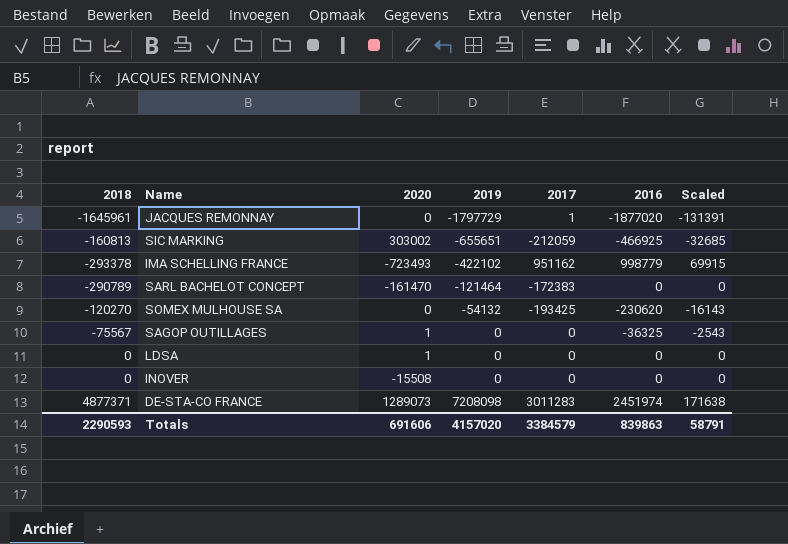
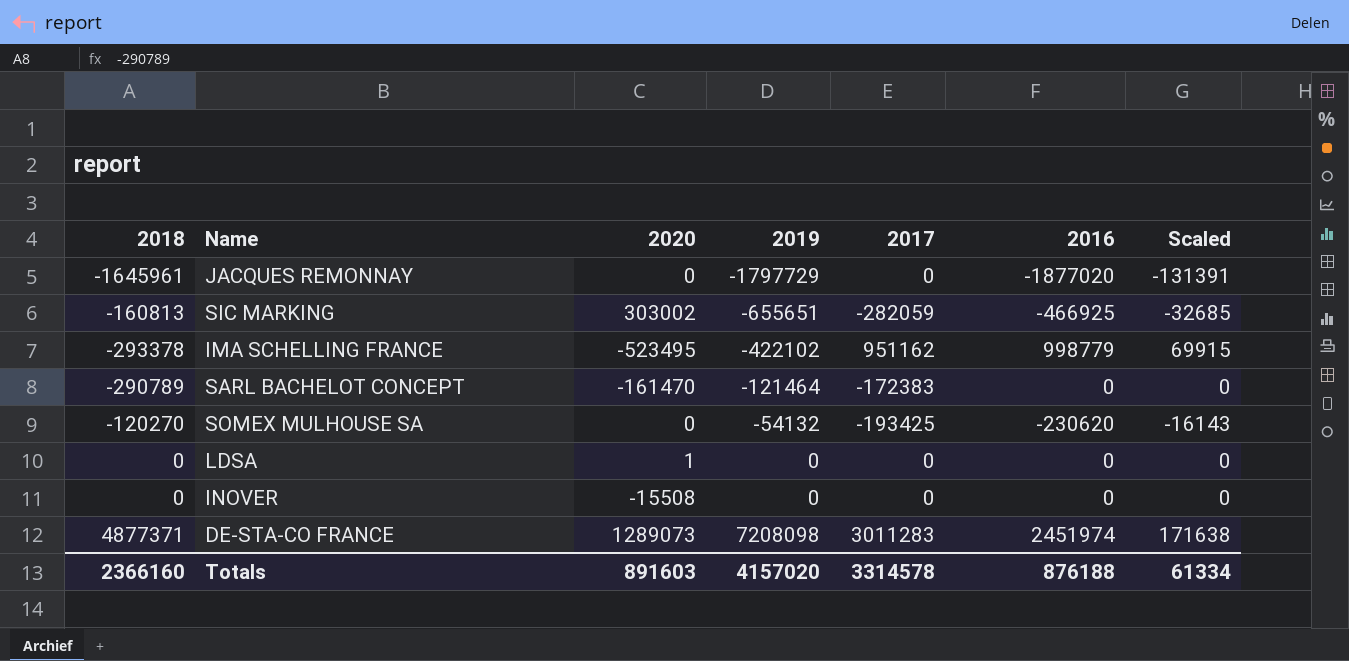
row SAGOP OUTILLAGES: -75567 | 1 | 0 | 0 | -36325 | -2543 -> none
JACQUES REMONNAY | 2017: 1 -> 0
SIC MARKING | 2017: -212059 -> -282059
IMA SCHELLING FRANCE | 2020: -723493 -> -523495
Totals | 2018: 2290593 -> 2366160
Totals | 2020: 691606 -> 891603
Totals | 2017: 3384579 -> 3314578
Totals | 2016: 839863 -> 876188
Totals | Scaled: 58791 -> 61334

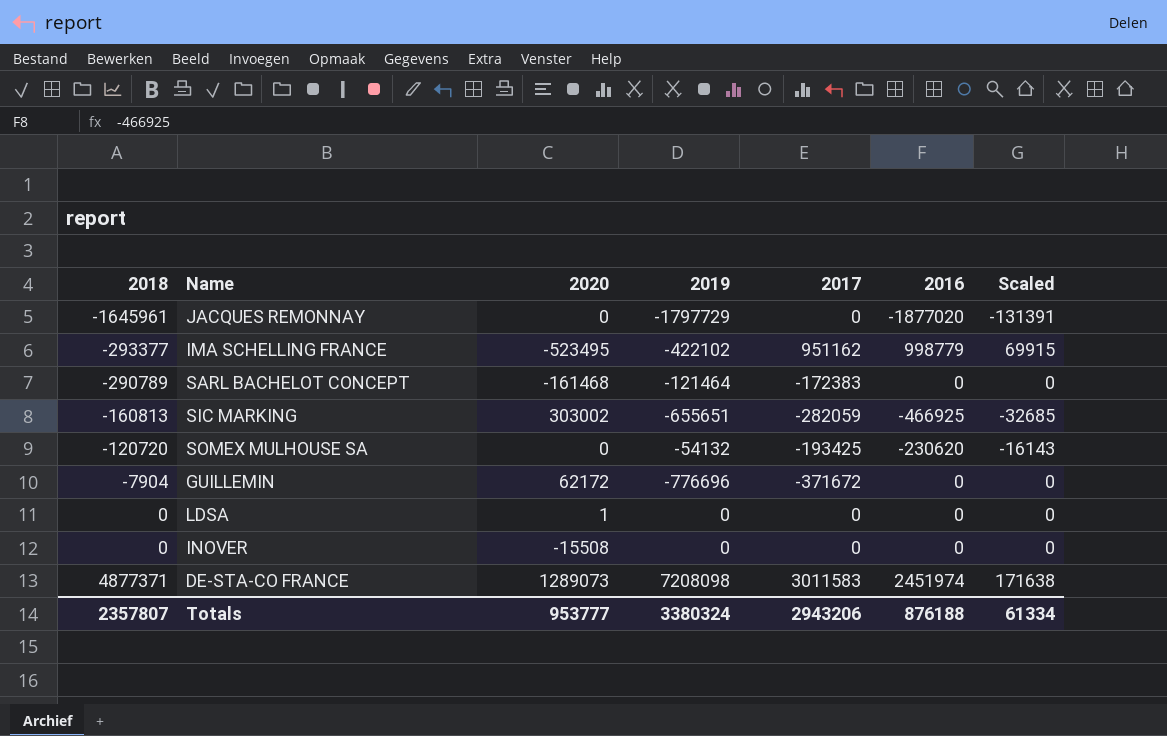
row order: 2019 ascending -> 2018 ascending
IMA SCHELLING FRANCE | 2018: -293378 -> -293377
SARL BACHELOT CONCEPT | 2020: -161470 -> -161468
SOMEX MULHOUSE SA | 2018: -120270 -> -120720
row GUILLEMIN: none -> -7904 | 62172 | -776696 | -371672 | 0 | 0
DE-STA-CO FRANCE | 2017: 3011283 -> 3011583
Totals | 2018: 2366160 -> 2357807
Totals | 2020: 891603 -> 953777
Totals | 2019: 4157020 -> 3380324
Totals | 2017: 3314578 -> 2943206

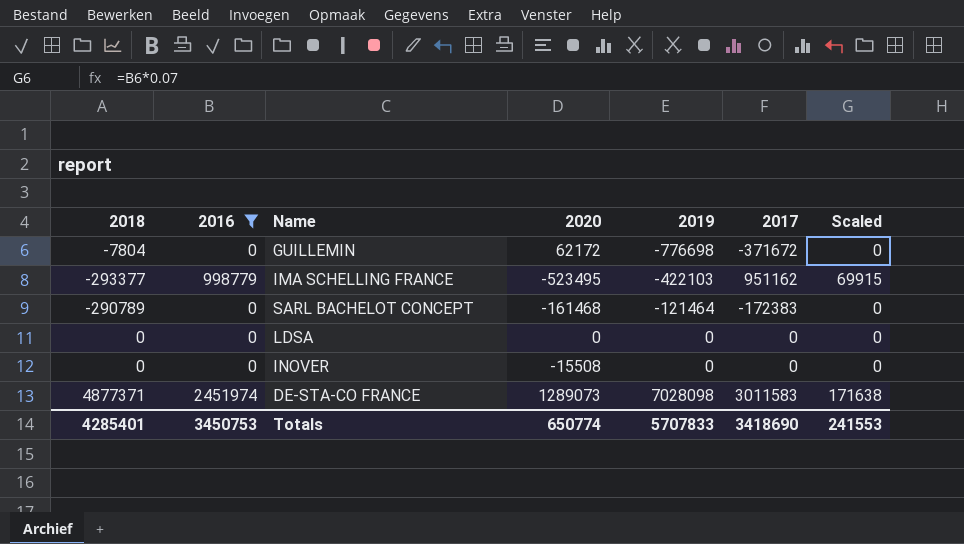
filter: none -> 2016 >= 0
row order: 2018 ascending -> 2019 ascending
column 2016 | position: 6 -> 2
GUILLEMIN | 2018: -7904 -> -7804
GUILLEMIN | 2019: -776696 -> -776698
IMA SCHELLING FRANCE | 2019: -422102 -> -422103
LDSA | 2020: 1 -> 0
DE-STA-CO FRANCE | 2019: 7208098 -> 7028098
Totals | 2018: 2357807 -> 4285401
Totals | 2016: 876188 -> 3450753
Totals | 2020: 953777 -> 650774
Totals | 2019: 3380324 -> 5707833
Totals | 2017: 2943206 -> 3418690
Totals | Scaled: 61334 -> 241553

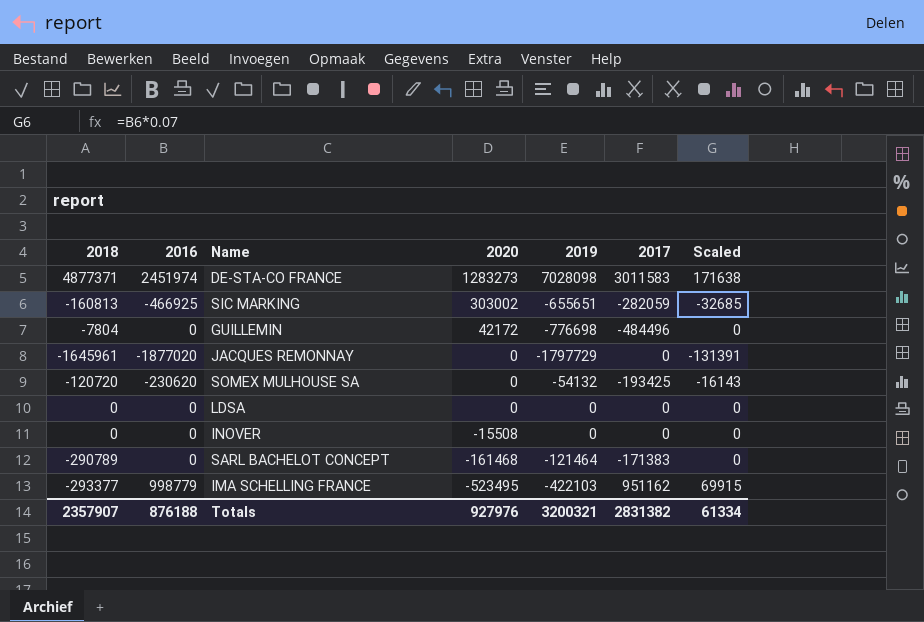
filter: 2016 >= 0 -> none
row order: 2019 ascending -> 2020 descending
DE-STA-CO FRANCE | 2020: 1289073 -> 1283273
GUILLEMIN | 2020: 62172 -> 42172
GUILLEMIN | 2017: -371672 -> -484496
SARL BACHELOT CONCEPT | 2017: -172383 -> -171383
Totals | 2018: 4285401 -> 2357907
Totals | 2016: 3450753 -> 876188
Totals | 2020: 650774 -> 927976
Totals | 2019: 5707833 -> 3200321
Totals | 2017: 3418690 -> 2831382
Totals | Scaled: 241553 -> 61334

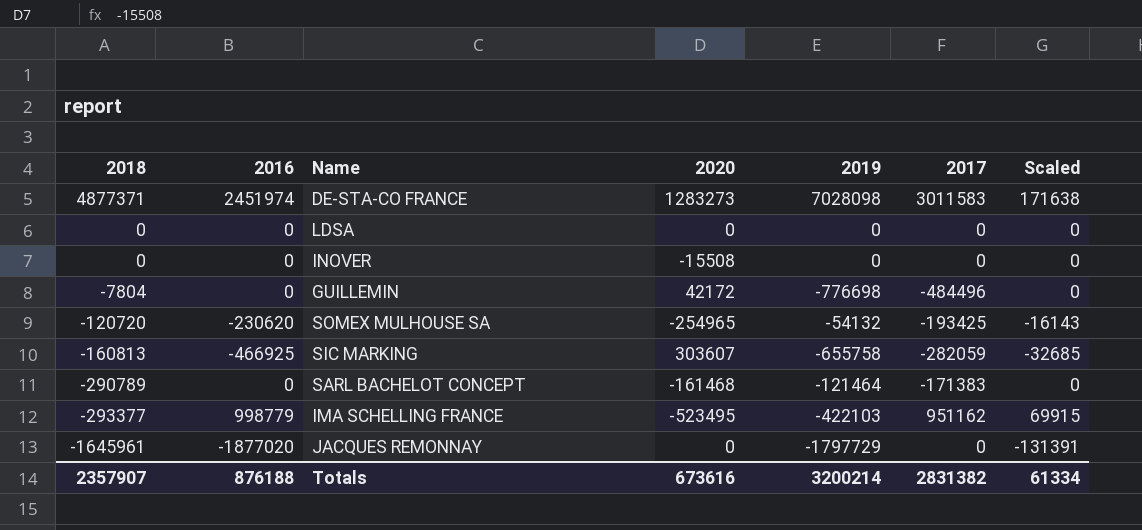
row order: 2020 descending -> 2018 descending
SOMEX MULHOUSE SA | 2020: 0 -> -254965
SIC MARKING | 2020: 303002 -> 303607
SIC MARKING | 2019: -655651 -> -655758
Totals | 2020: 927976 -> 673616
Totals | 2019: 3200321 -> 3200214

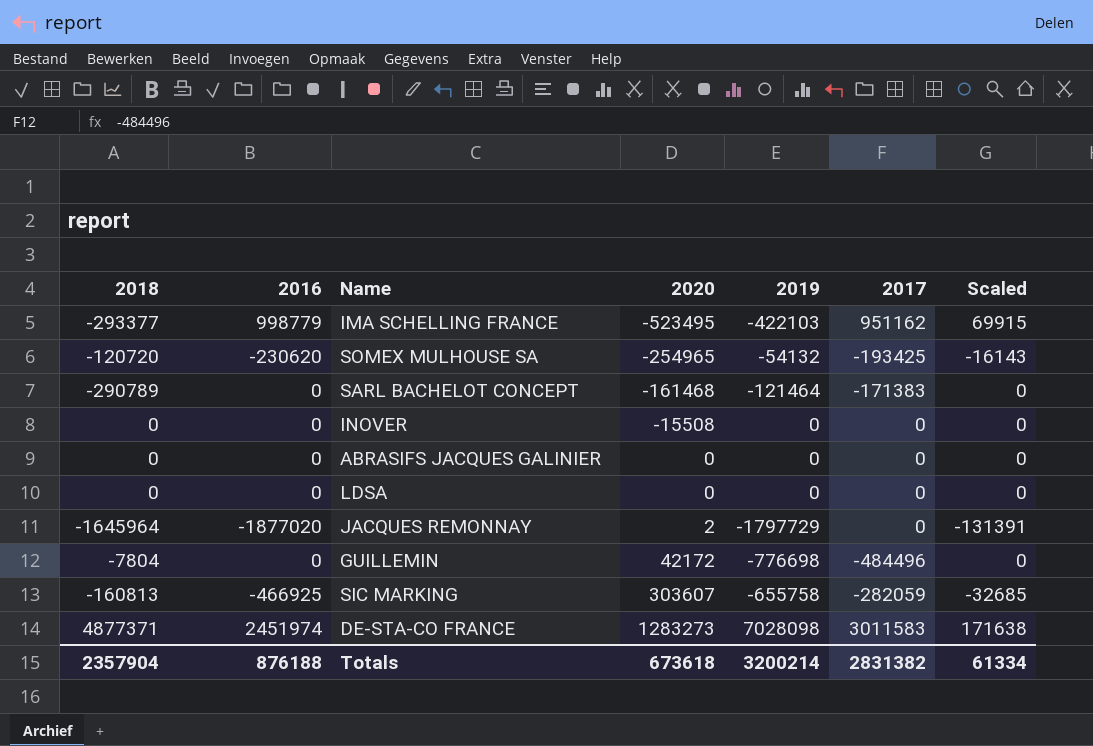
row order: 2018 descending -> 2020 ascending
row ABRASIFS JACQUES GALINIER: none -> 0 | 0 | 0 | 0 | 0 | 0
JACQUES REMONNAY | 2018: -1645961 -> -1645964
JACQUES REMONNAY | 2020: 0 -> 2
Totals | 2018: 2357907 -> 2357904
Totals | 2020: 673616 -> 673618

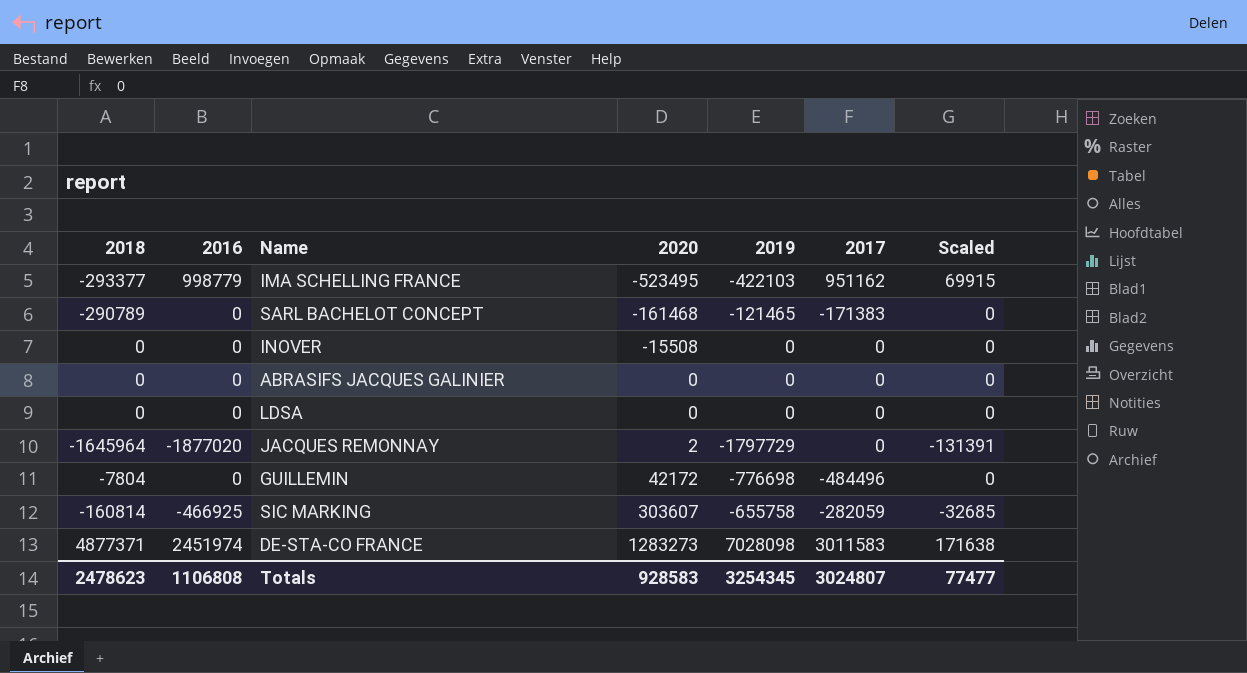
row SOMEX MULHOUSE SA: -120720 | -230620 | -254965 | -54132 | -193425 | -16143 -> none
SARL BACHELOT CONCEPT | 2019: -121464 -> -121465
SIC MARKING | 2018: -160813 -> -160814
Totals | 2018: 2357904 -> 2478623
Totals | 2016: 876188 -> 1106808
Totals | 2020: 673618 -> 928583
Totals | 2019: 3200214 -> 3254345
Totals | 2017: 2831382 -> 3024807
Totals | Scaled: 61334 -> 77477

